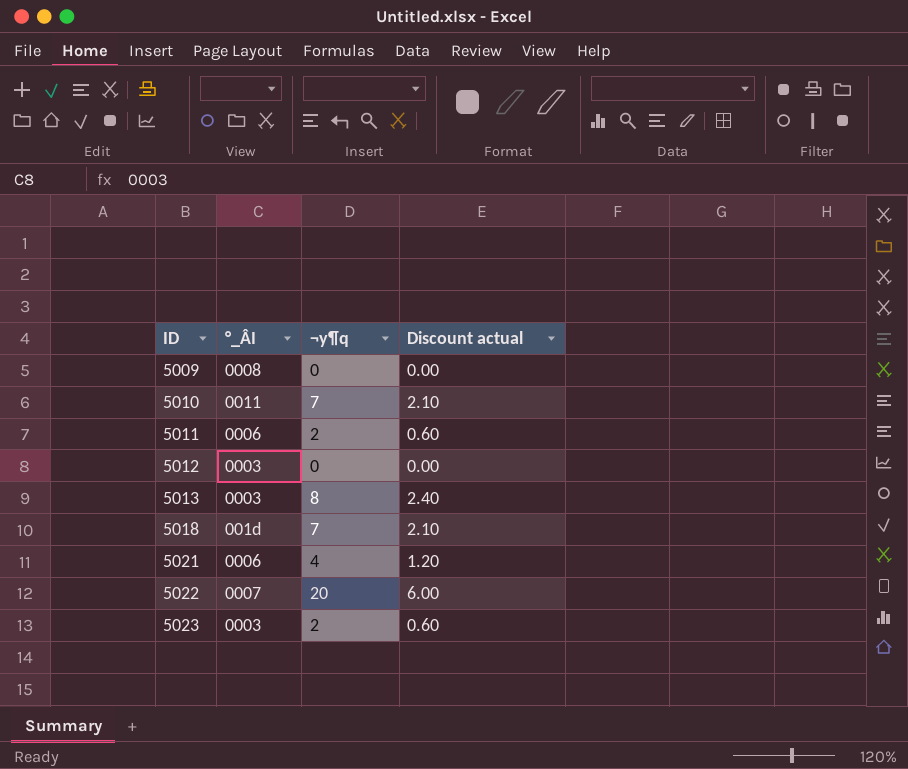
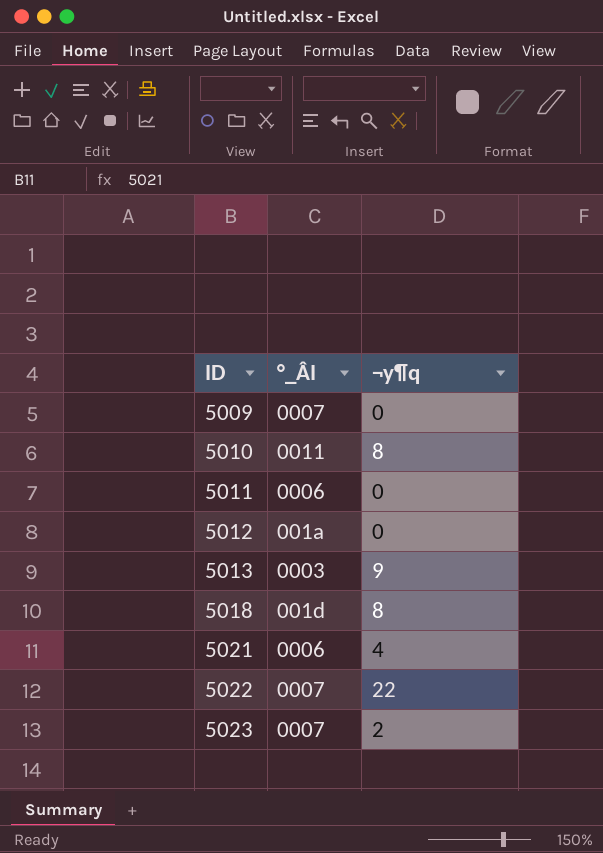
column Discount actual | formula: [¬y¶q] * 0.3 -> none
5009 | °_ÂI: 0008 -> 0007
5010 | ¬y¶q: 7 -> 8
5011 | ¬y¶q: 2 -> 0
5012 | °_ÂI: 0003 -> 001a
5013 | ¬y¶q: 8 -> 9
5018 | ¬y¶q: 7 -> 8
5022 | ¬y¶q: 20 -> 22
5023 | °_ÂI: 0003 -> 0007

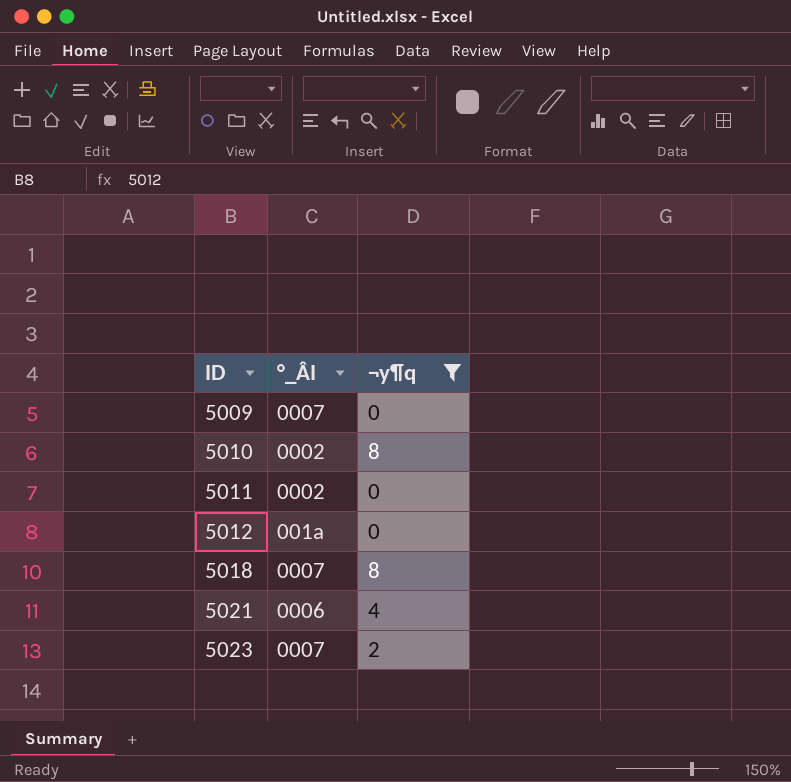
filter: none -> ¬y¶q <= 8
5010 | °_ÂI: 0011 -> 0002
5011 | °_ÂI: 0006 -> 0002
5018 | °_ÂI: 001d -> 0007

